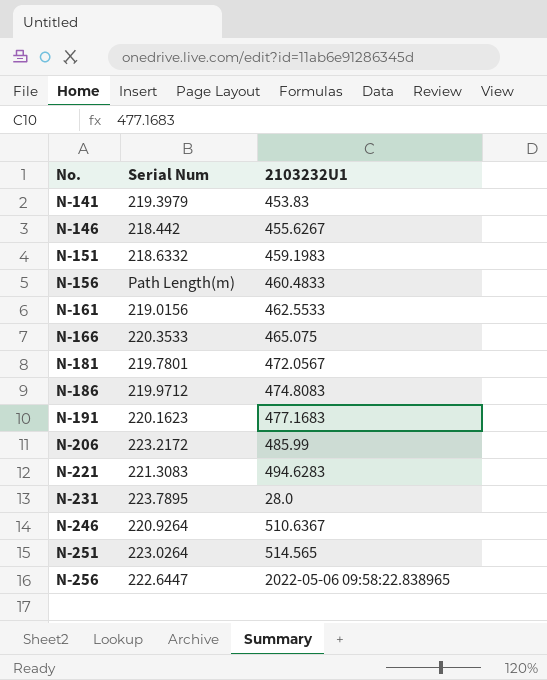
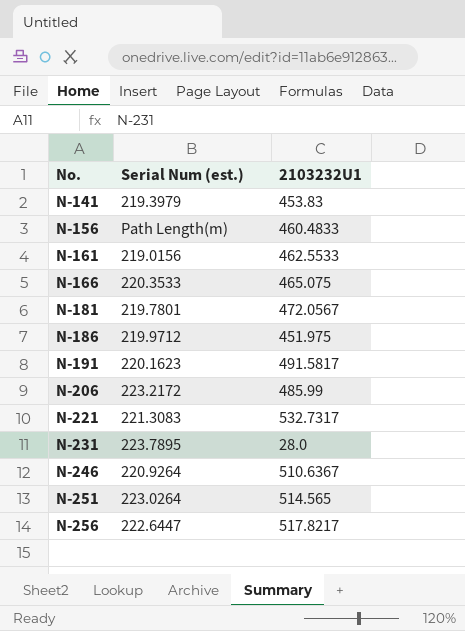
column name: Serial Num -> Serial Num (est.)
row N-146: 218.442 | 455.6267 -> none
row N-151: 218.6332 | 459.1983 -> none
N-186 | 2103232U1: 474.8083 -> 451.975
N-191 | 2103232U1: 477.1683 -> 491.5817
N-221 | 2103232U1: 494.6283 -> 532.7317
N-256 | 2103232U1: 2022-05-06 09:58:22.838965 -> 517.8217

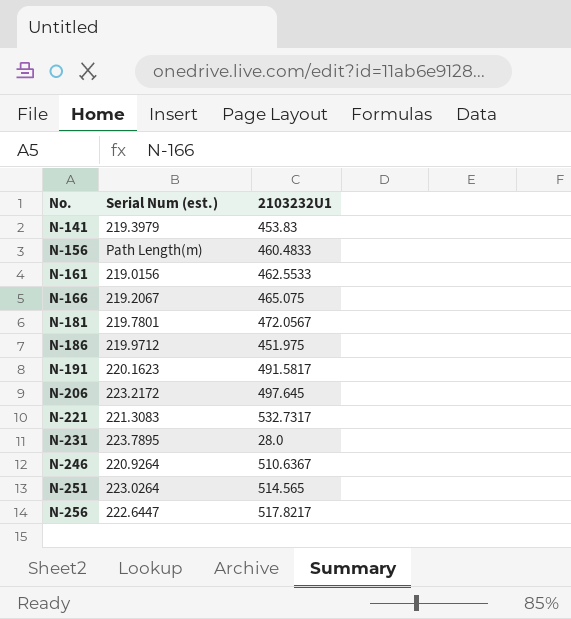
N-166 | Serial Num (est.): 220.3533 -> 219.2067
N-206 | 2103232U1: 485.99 -> 497.645

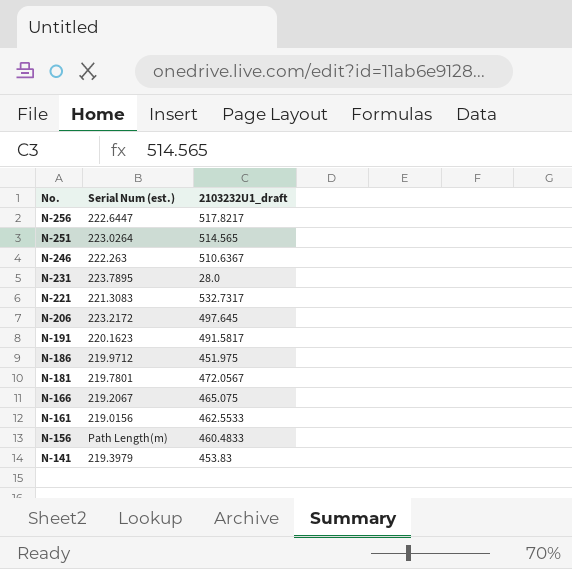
row order: No. ascending -> No. descending
column name: 2103232U1 -> 2103232U1_draft
N-246 | Serial Num (est.): 220.9264 -> 222.263

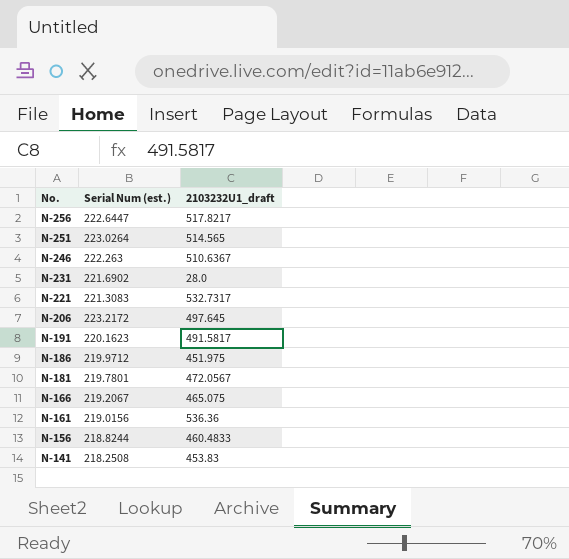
N-231 | Serial Num (est.): 223.7895 -> 221.6902
N-161 | 2103232U1_draft: 462.5533 -> 536.36
N-156 | Serial Num (est.): Path Length(m) -> 218.8244
N-141 | Serial Num (est.): 219.3979 -> 218.2508

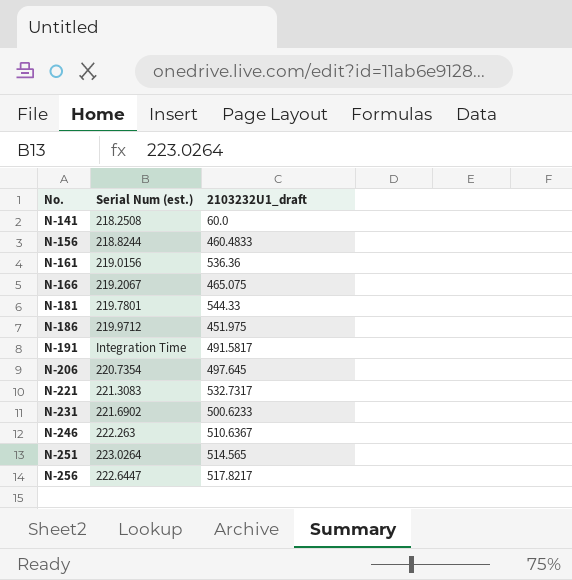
row order: No. descending -> No. ascending
N-141 | 2103232U1_draft: 453.83 -> 60.0
N-181 | 2103232U1_draft: 472.0567 -> 544.33
N-191 | Serial Num (est.): 220.1623 -> Integration Time
N-206 | Serial Num (est.): 223.2172 -> 220.7354
N-231 | 2103232U1_draft: 28.0 -> 500.6233

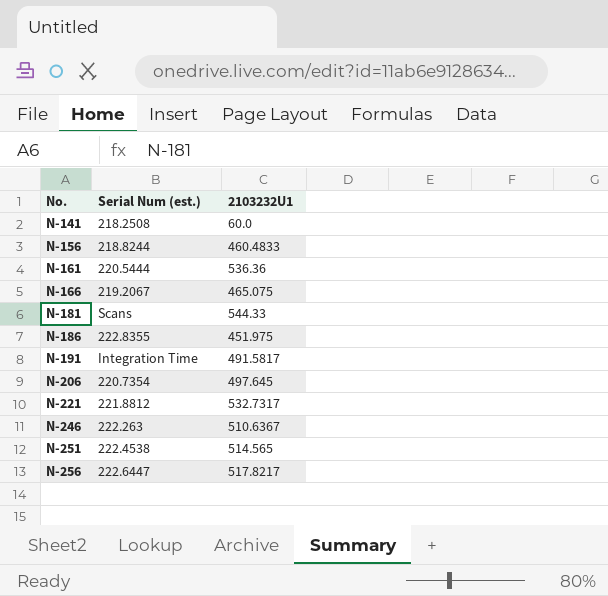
column name: 2103232U1_draft -> 2103232U1
row N-231: 221.6902 | 500.6233 -> none
N-161 | Serial Num (est.): 219.0156 -> 220.5444
N-181 | Serial Num (est.): 219.7801 -> Scans
N-186 | Serial Num (est.): 219.9712 -> 222.8355
N-221 | Serial Num (est.): 221.3083 -> 221.8812
N-251 | Serial Num (est.): 223.0264 -> 222.4538

